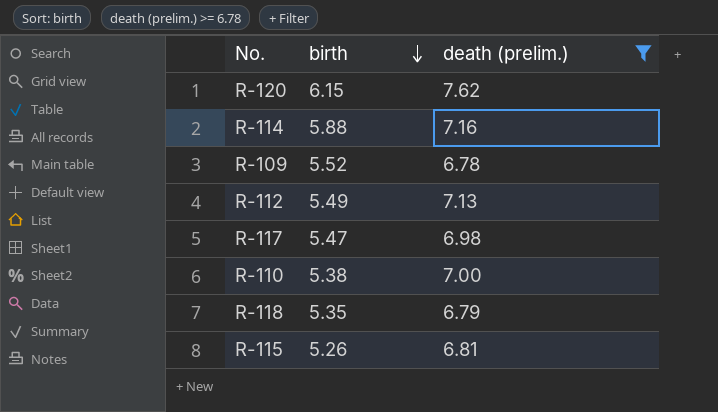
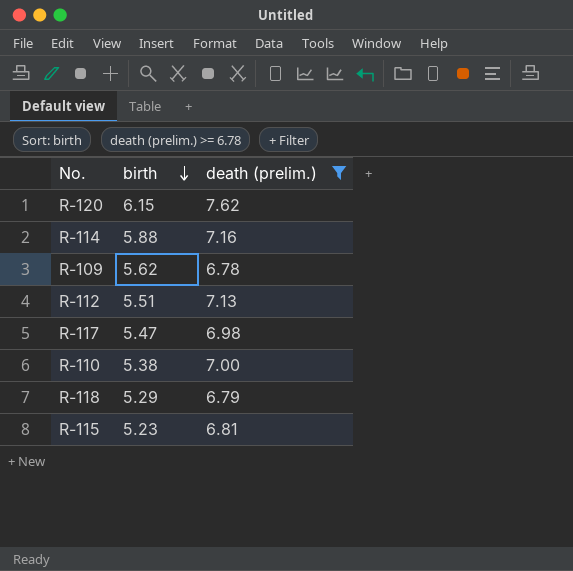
R-109 | birth: 5.52 -> 5.62
R-112 | birth: 5.49 -> 5.51
R-118 | birth: 5.35 -> 5.29
R-115 | birth: 5.26 -> 5.23

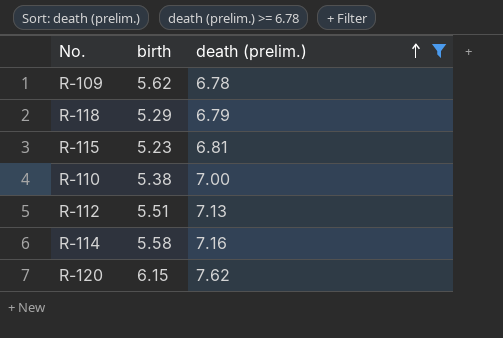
row order: birth descending -> death (prelim.) ascending
row R-117: 5.47 | 6.98 -> none
R-114 | birth: 5.88 -> 5.58

